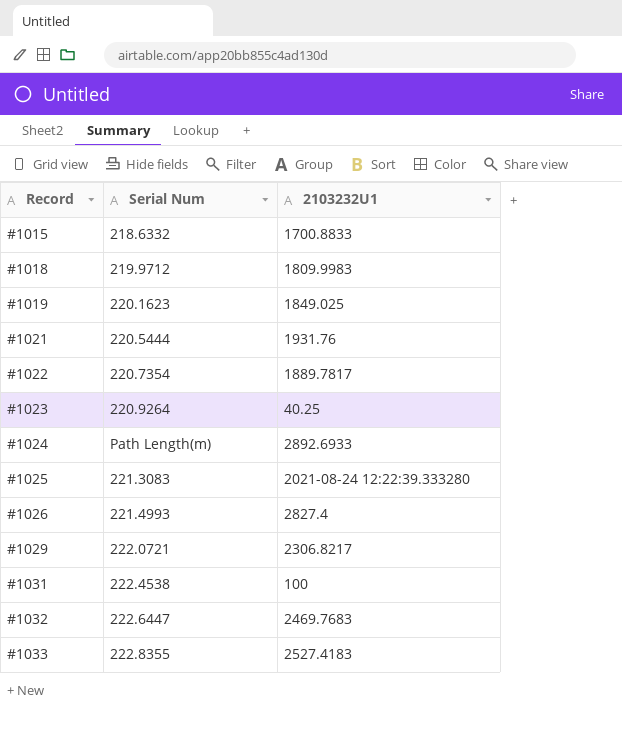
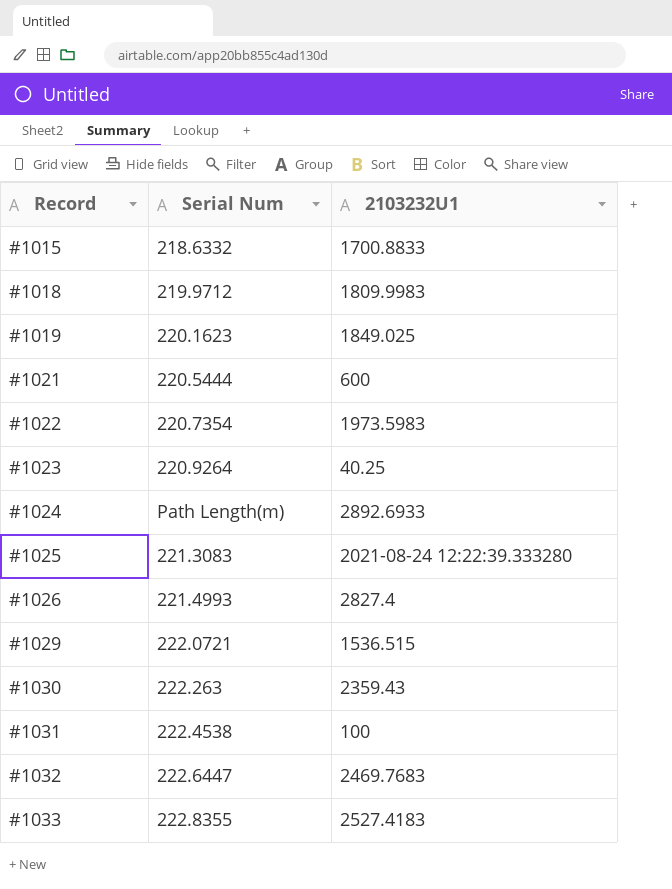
#1021 | 2103232U1: 1931.76 -> 600
#1022 | 2103232U1: 1889.7817 -> 1973.5983
#1029 | 2103232U1: 2306.8217 -> 1536.515
row #1030: none -> 222.263 | 2359.43

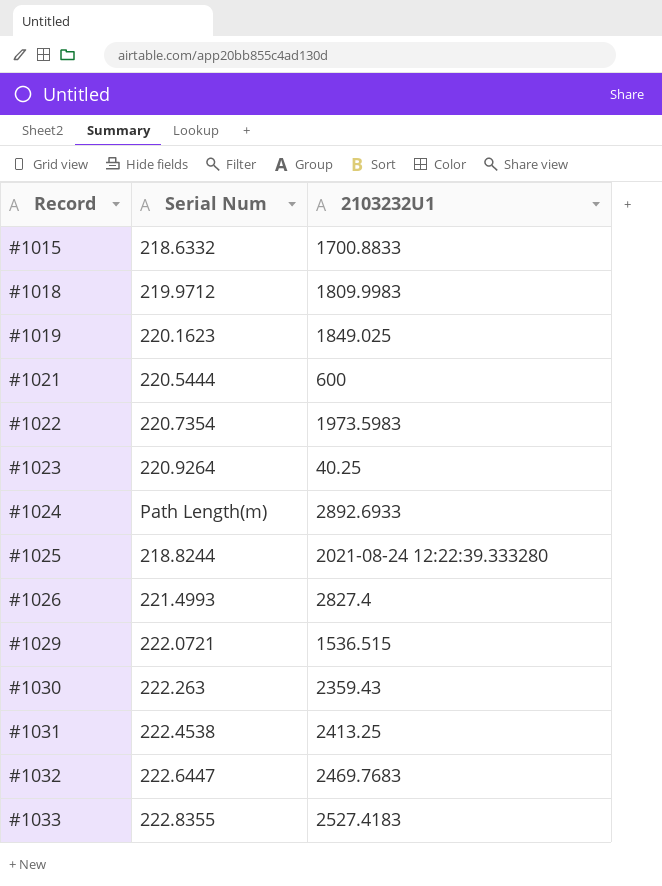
#1025 | Serial Num: 221.3083 -> 218.8244
#1031 | 2103232U1: 100 -> 2413.25

